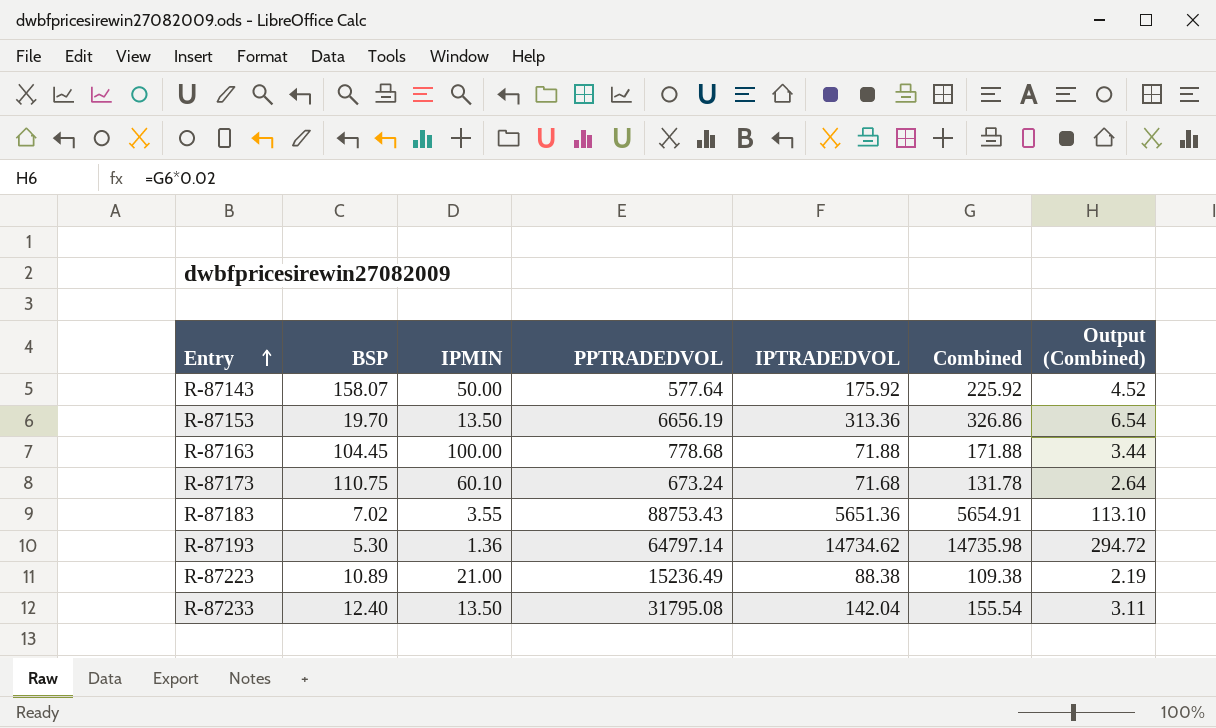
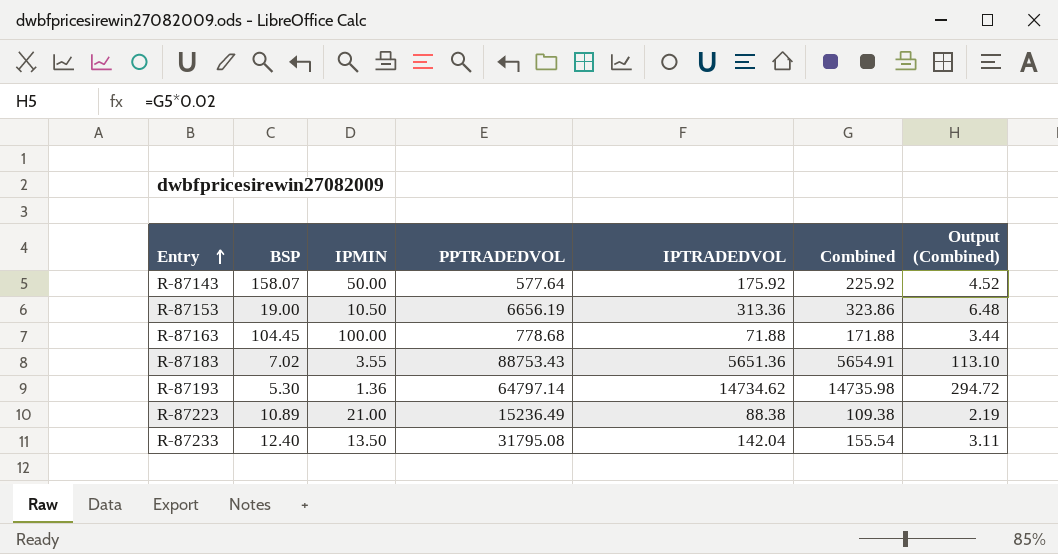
row R-87173: 110.75 | 60.10 | 673.24 | 71.68 | 131.78 | 2.64 -> none
R-87153 | BSP: 19.70 -> 19.00
R-87153 | IPMIN: 13.50 -> 10.50
R-87153 | Combined: 326.86 -> 323.86
R-87153 | Output (Combined): 6.54 -> 6.48

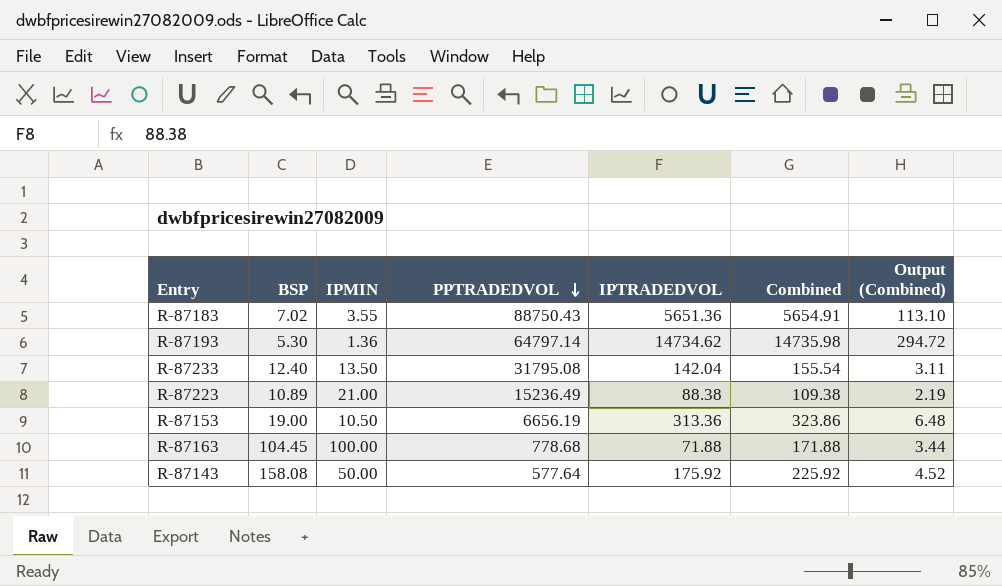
row order: Entry ascending -> PPTRADEDVOL descending
R-87183 | PPTRADEDVOL: 88753.43 -> 88750.43
R-87143 | BSP: 158.07 -> 158.08

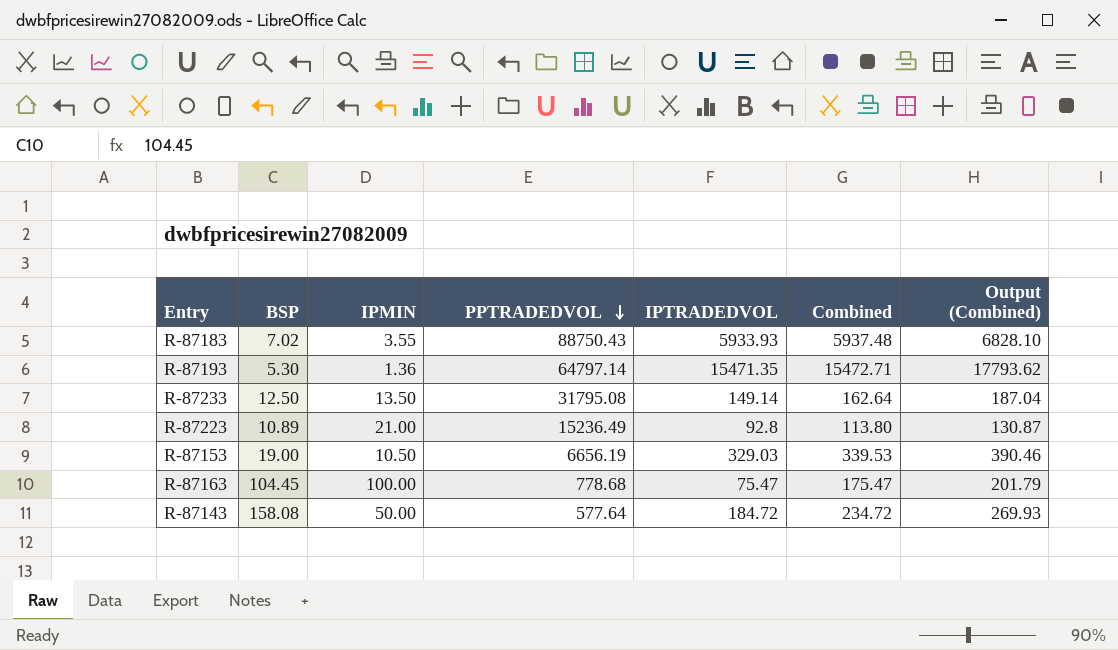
column Output (Combined) | formula: [Combined] * 0.02 -> [Combined] * 1.15
R-87183 | IPTRADEDVOL: 5651.36 -> 5933.93
R-87183 | Combined: 5654.91 -> 5937.48
R-87193 | IPTRADEDVOL: 14734.62 -> 15471.35
R-87193 | Combined: 14735.98 -> 15472.71
R-87233 | BSP: 12.40 -> 12.50
R-87233 | IPTRADEDVOL: 142.04 -> 149.14
R-87233 | Combined: 155.54 -> 162.64
R-87223 | IPTRADEDVOL: 88.38 -> 92.8
R-87223 | Combined: 109.38 -> 113.80
R-87153 | IPTRADEDVOL: 313.36 -> 329.03
R-87153 | Combined: 323.86 -> 339.53
R-87163 | IPTRADEDVOL: 71.88 -> 75.47
R-87163 | Combined: 171.88 -> 175.47
R-87143 | IPTRADEDVOL: 175.92 -> 184.72
R-87143 | Combined: 225.92 -> 234.72

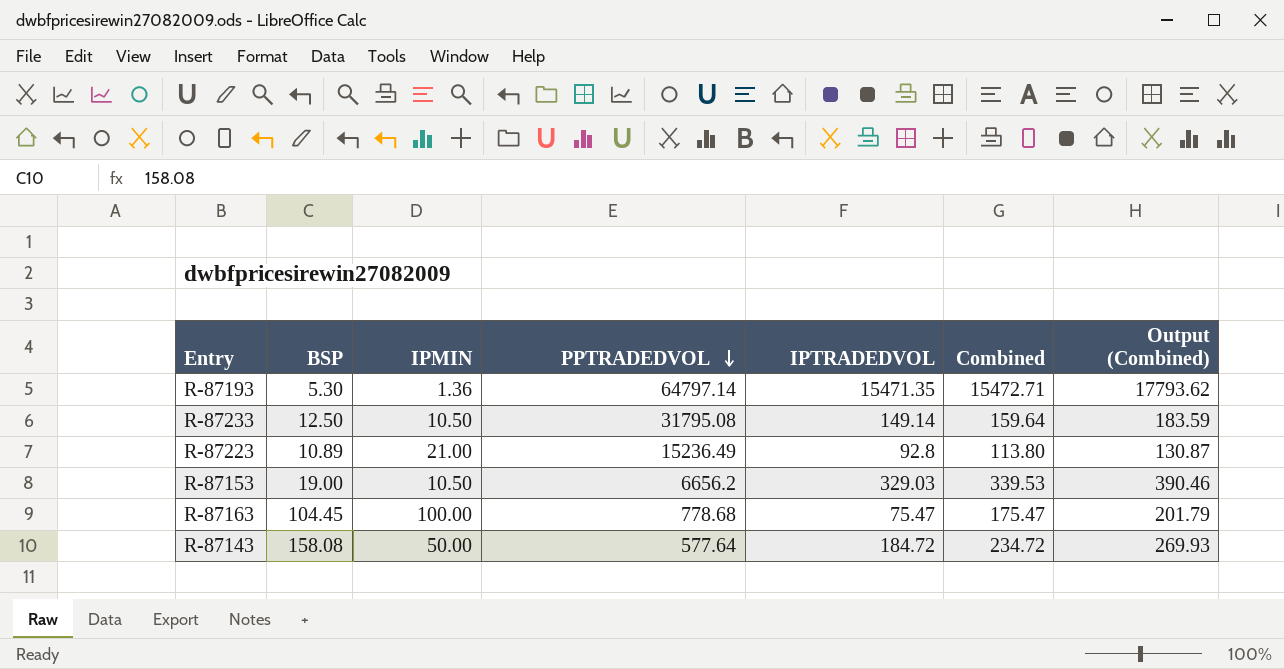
row R-87183: 7.02 | 3.55 | 88750.43 | 5933.93 | 5937.48 | 6828.10 -> none
R-87233 | IPMIN: 13.50 -> 10.50
R-87233 | Combined: 162.64 -> 159.64
R-87233 | Output (Combined): 187.04 -> 183.59
R-87153 | PPTRADEDVOL: 6656.19 -> 6656.2

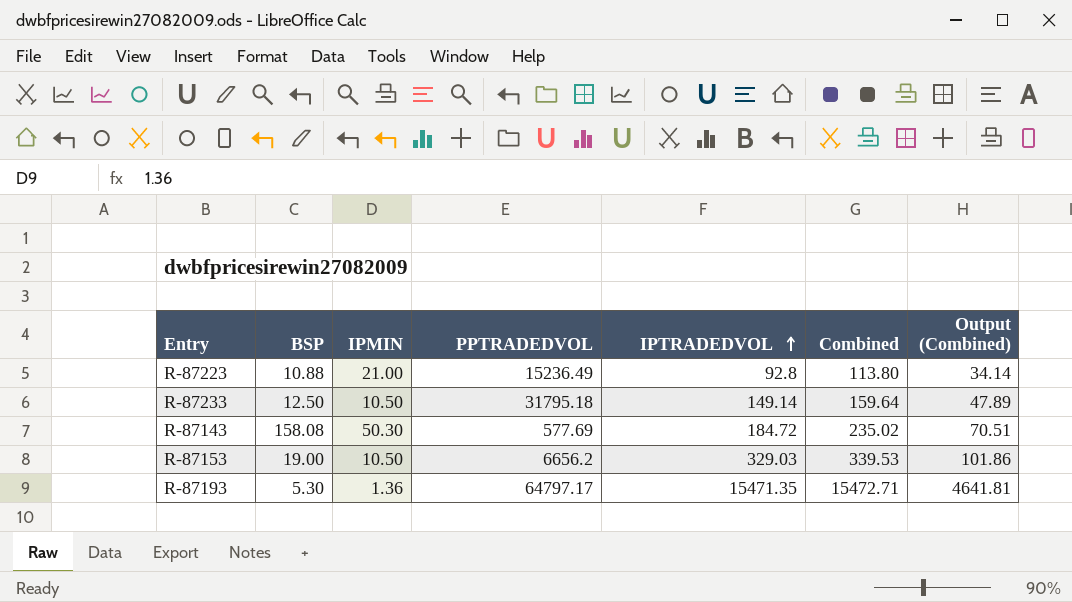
row order: PPTRADEDVOL descending -> IPTRADEDVOL ascending
column Output (Combined) | formula: [Combined] * 1.15 -> [Combined] * 0.3
row R-87163: 104.45 | 100.00 | 778.68 | 75.47 | 175.47 | 201.79 -> none
R-87223 | BSP: 10.89 -> 10.88
R-87233 | PPTRADEDVOL: 31795.08 -> 31795.18
R-87143 | IPMIN: 50.00 -> 50.30
R-87143 | PPTRADEDVOL: 577.64 -> 577.69
R-87143 | Combined: 234.72 -> 235.02
R-87193 | PPTRADEDVOL: 64797.14 -> 64797.17

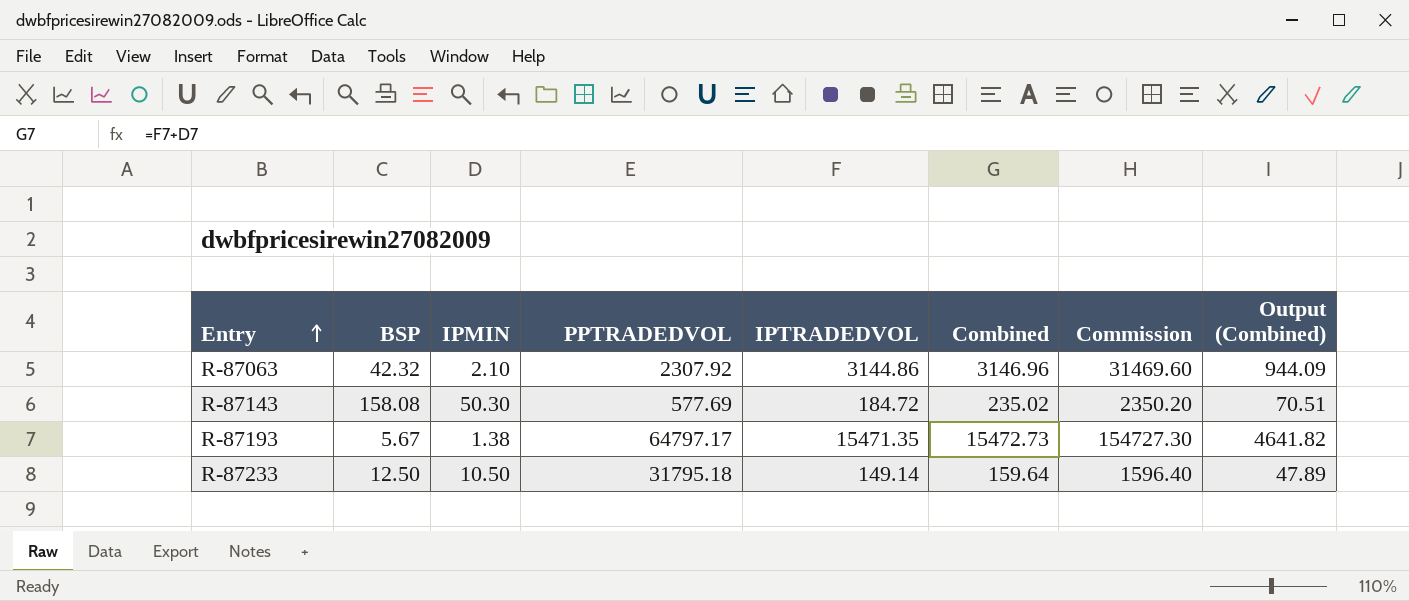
row order: IPTRADEDVOL ascending -> Entry ascending
column Commission | formula: none -> [Combined] * 10
row R-87223: 10.88 | 21.00 | 15236.49 | 92.8 | 113.80 | 34.14 -> none
row R-87153: 19.00 | 10.50 | 6656.2 | 329.03 | 339.53 | 101.86 -> none
row R-87063: none -> 42.32 | 2.10 | 2307.92 | 3144.86 | 3146.96 | 31469.60 | 944.09
R-87193 | BSP: 5.30 -> 5.67
R-87193 | IPMIN: 1.36 -> 1.38
R-87193 | Combined: 15472.71 -> 15472.73
R-87193 | Output (Combined): 4641.81 -> 4641.82

